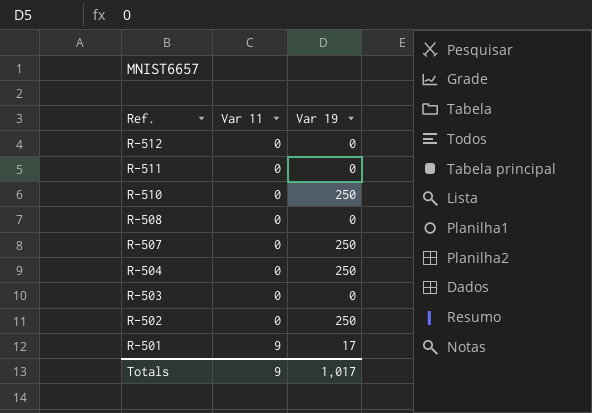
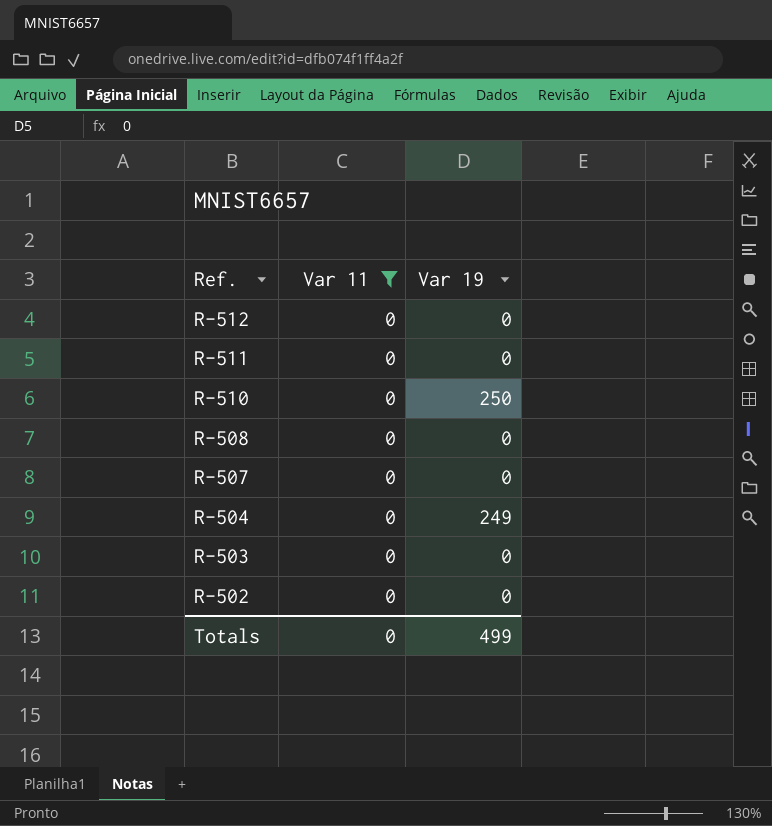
filter: none -> Var 11 = 0
R-507 | Var 19: 250 -> 0
R-504 | Var 19: 250 -> 249
R-502 | Var 19: 250 -> 0
Totals | Var 11: 9 -> 0
Totals | Var 19: 1,017 -> 499

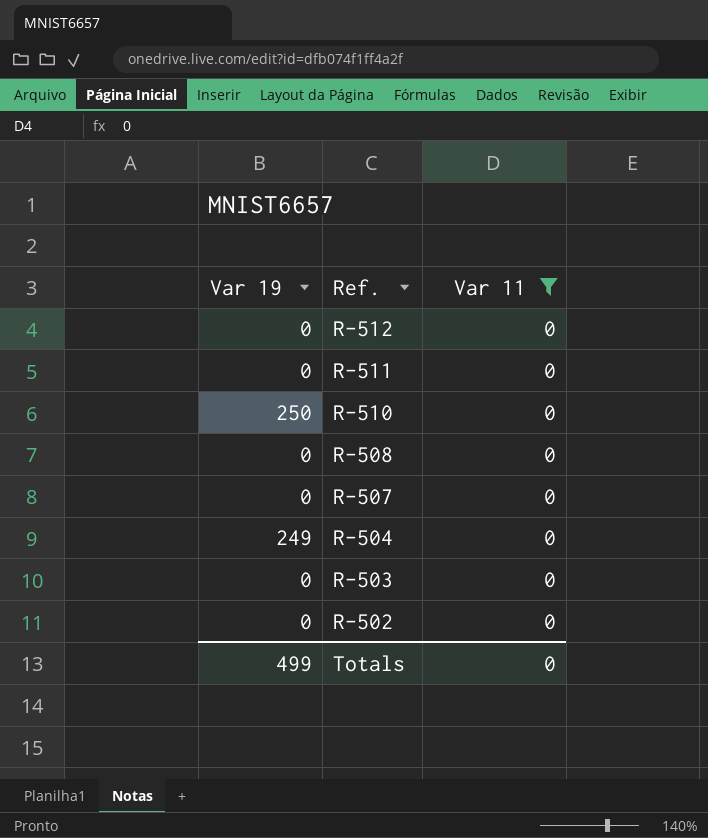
column Var 19 | position: 3 -> 1

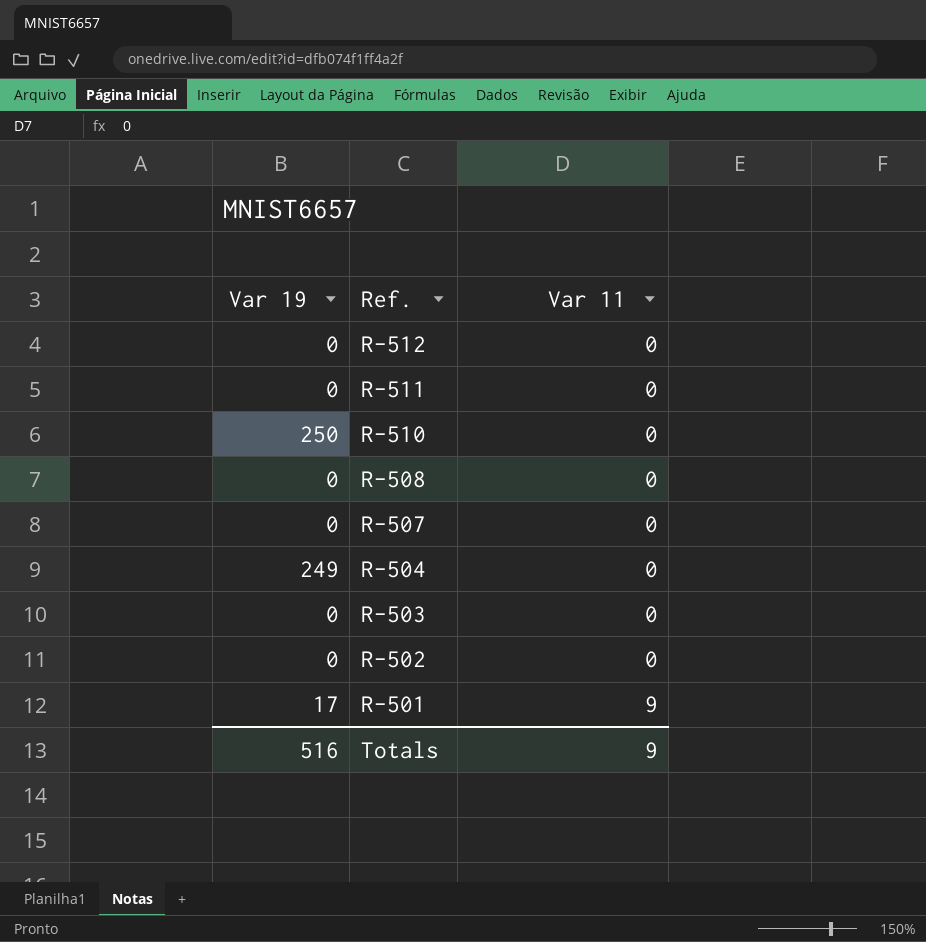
filter: Var 11 = 0 -> none
Totals | Var 19: 499 -> 516
Totals | Var 11: 0 -> 9

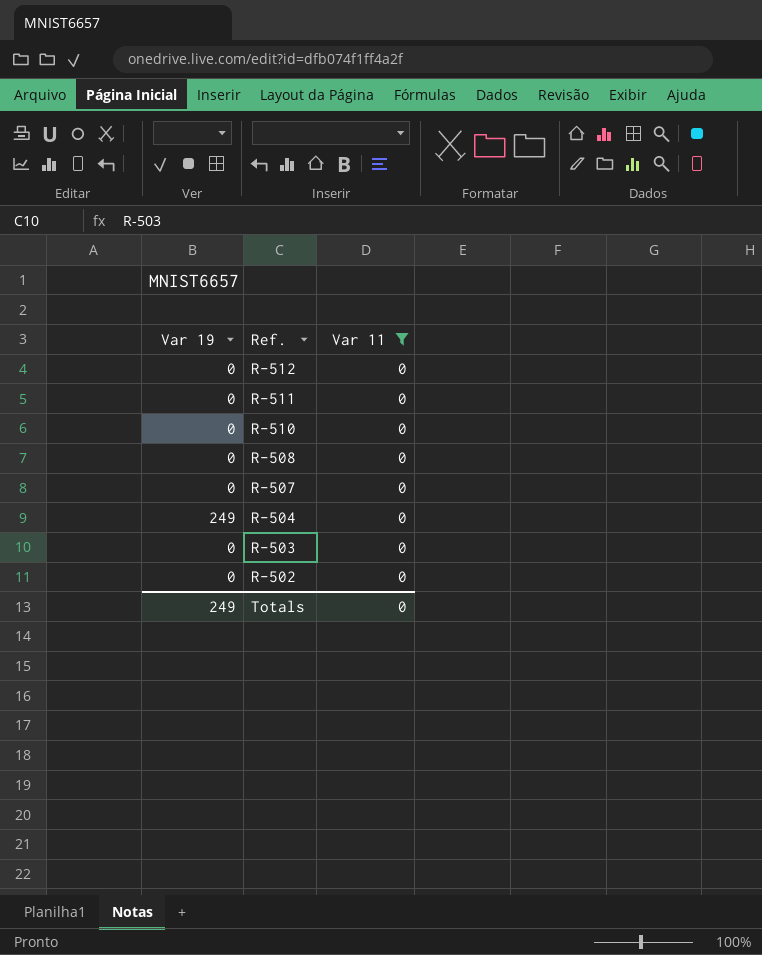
filter: none -> Var 11 = 0
R-510 | Var 19: 250 -> 0
Totals | Var 19: 516 -> 249
Totals | Var 11: 9 -> 0

